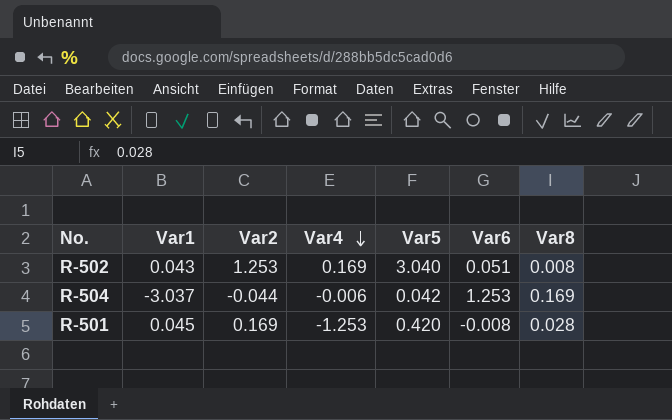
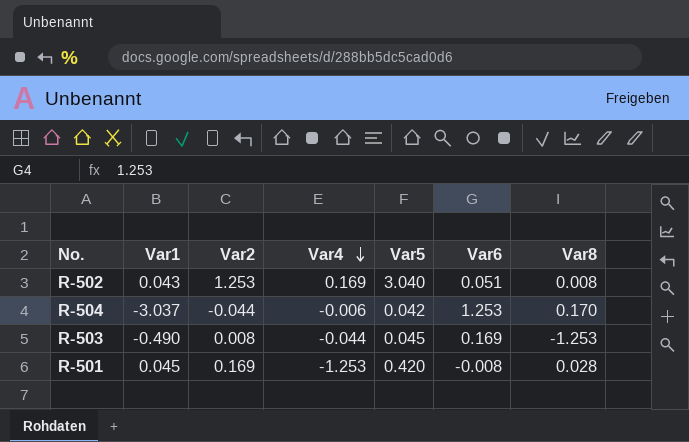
R-504 | Var8: 0.169 -> 0.170
row R-503: none -> -0.490 | 0.008 | -0.044 | 0.045 | 0.169 | -1.253

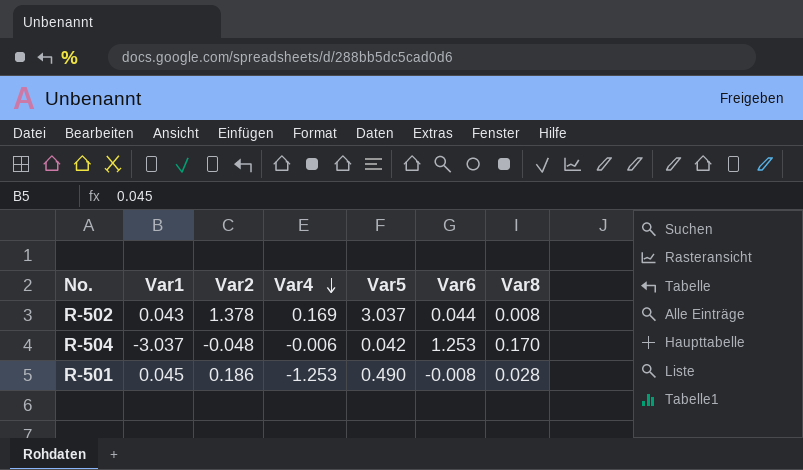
row R-503: -0.490 | 0.008 | -0.044 | 0.045 | 0.169 | -1.253 -> none
R-502 | Var2: 1.253 -> 1.378
R-502 | Var5: 3.040 -> 3.037
R-502 | Var6: 0.051 -> 0.044
R-504 | Var2: -0.044 -> -0.048
R-501 | Var2: 0.169 -> 0.186
R-501 | Var5: 0.420 -> 0.490

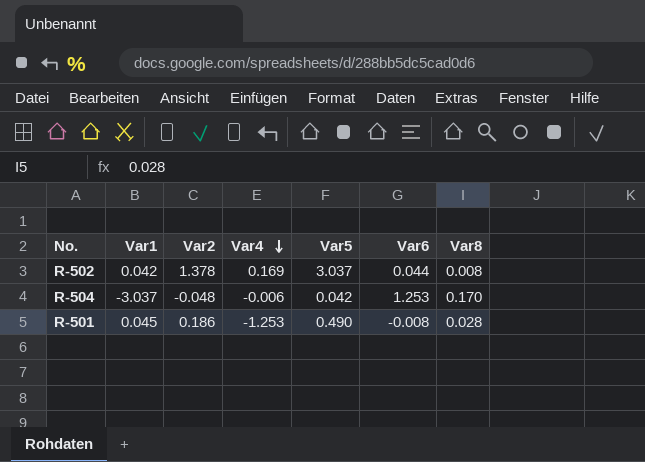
R-502 | Var1: 0.043 -> 0.042

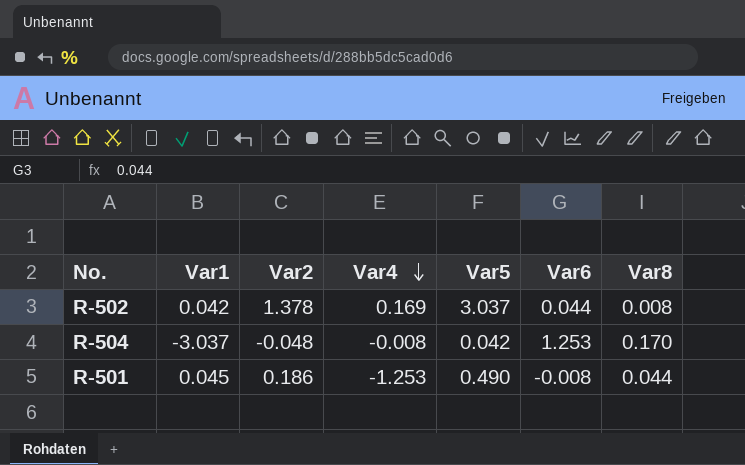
R-504 | Var4: -0.006 -> -0.008
R-501 | Var8: 0.028 -> 0.044

